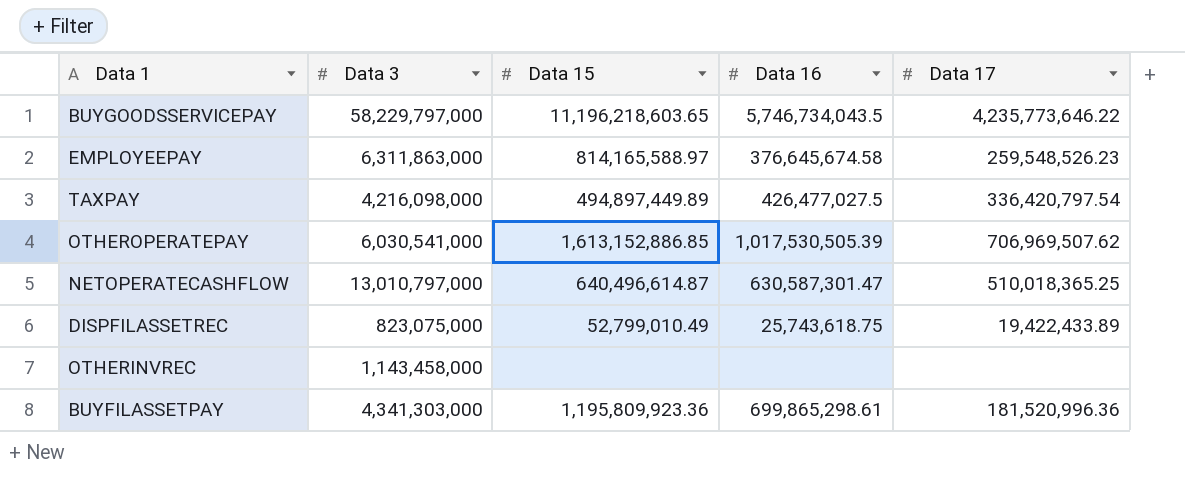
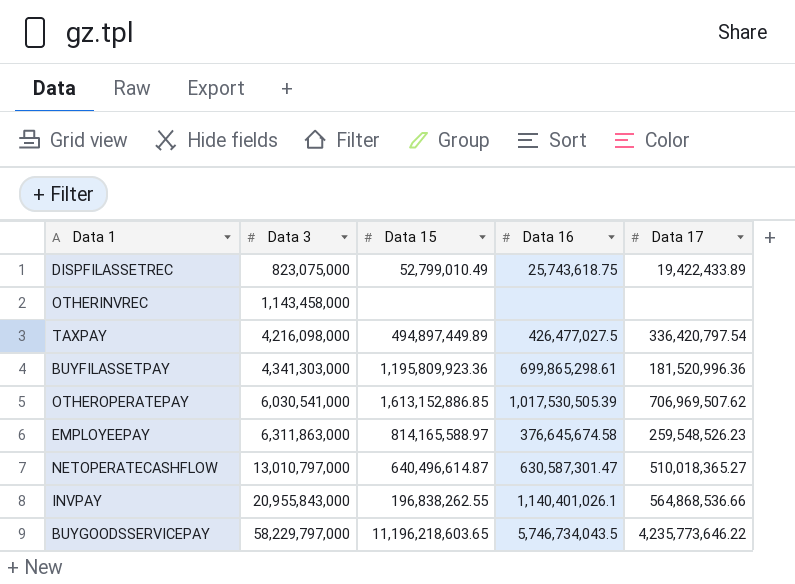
row order: none -> Data 3 ascending
NETOPERATECASHFLOW | Data 17: 510,018,365.25 -> 510,018,365.27
row INVPAY: none -> 20,955,843,000 | 196,838,262.55 | 1,140,401,026.1 | 564,868,536.66

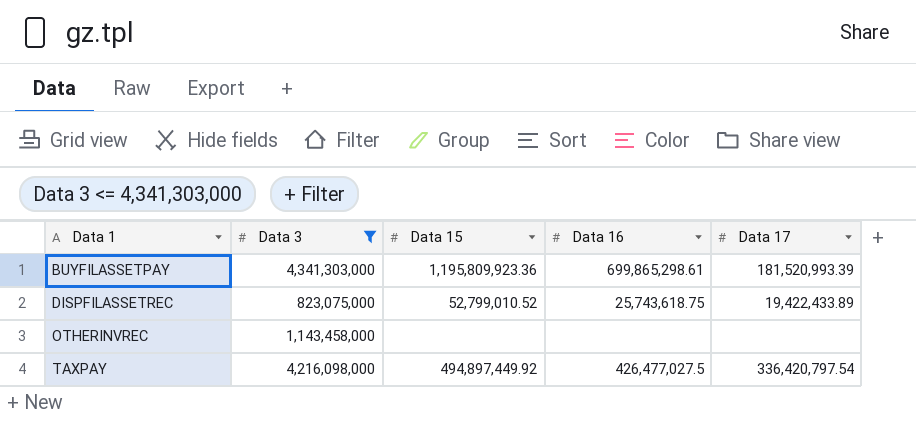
filter: none -> Data 3 <= 4,341,303,000
row order: Data 3 ascending -> Data 1 ascending
BUYFILASSETPAY | Data 17: 181,520,996.36 -> 181,520,993.39
DISPFILASSETREC | Data 15: 52,799,010.49 -> 52,799,010.52
TAXPAY | Data 15: 494,897,449.89 -> 494,897,449.92

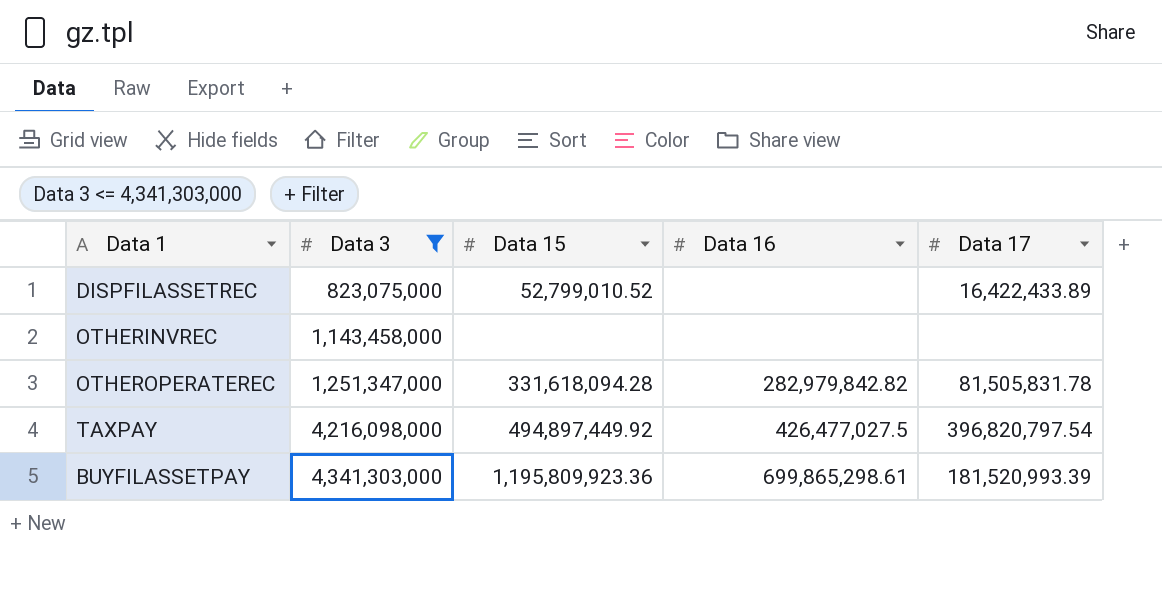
row order: Data 1 ascending -> Data 3 ascending
DISPFILASSETREC | Data 16: 25,743,618.75 -> none
DISPFILASSETREC | Data 17: 19,422,433.89 -> 16,422,433.89
row OTHEROPERATEREC: none -> 1,251,347,000 | 331,618,094.28 | 282,979,842.82 | 81,505,831.78
TAXPAY | Data 17: 336,420,797.54 -> 396,820,797.54

